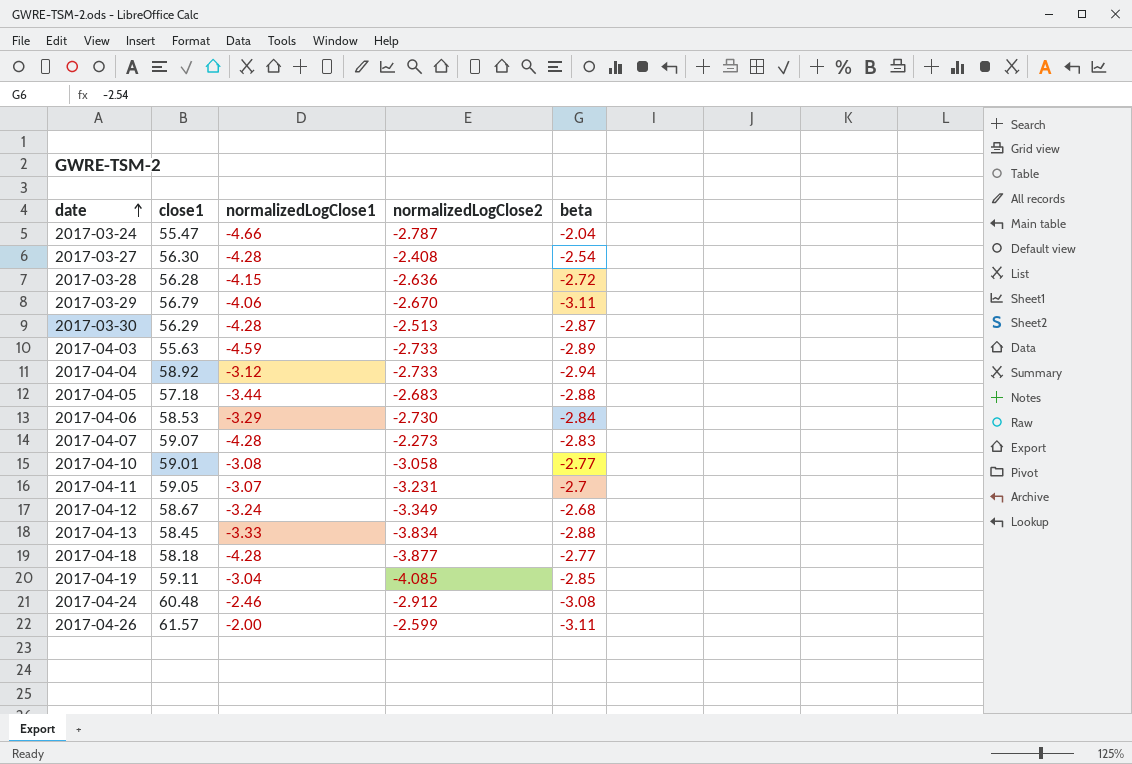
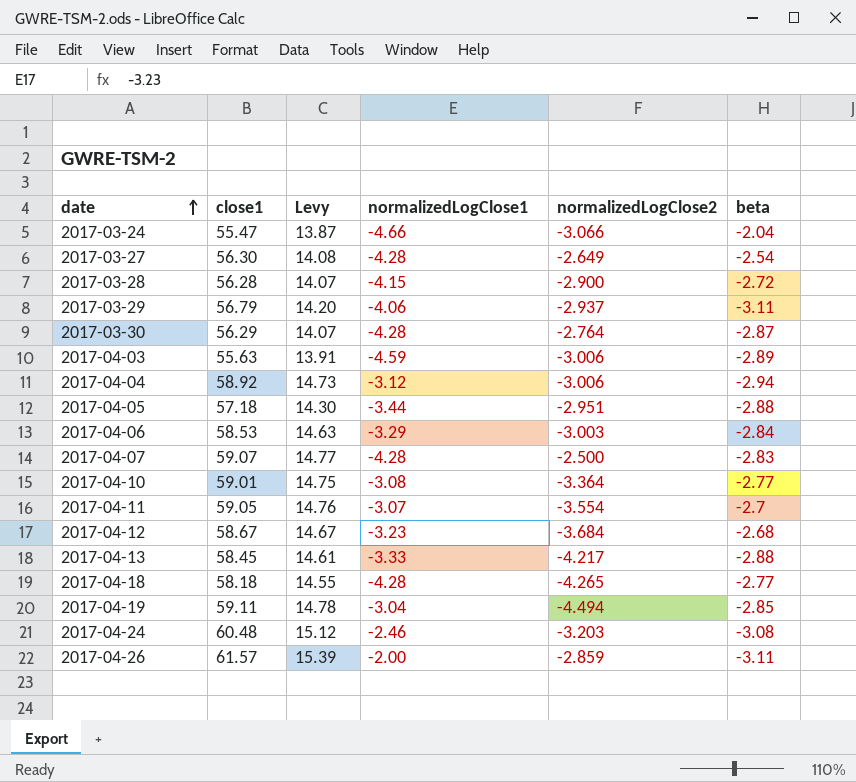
column Levy | formula: none -> [close1] * 0.25
2017-03-24 | normalizedLogClose2: -2.787 -> -3.066
2017-03-27 | normalizedLogClose2: -2.408 -> -2.649
2017-03-28 | normalizedLogClose2: -2.636 -> -2.900
2017-03-29 | normalizedLogClose2: -2.670 -> -2.937
2017-03-30 | normalizedLogClose2: -2.513 -> -2.764
2017-04-03 | normalizedLogClose2: -2.733 -> -3.006
2017-04-04 | normalizedLogClose2: -2.733 -> -3.006
2017-04-05 | normalizedLogClose2: -2.683 -> -2.951
2017-04-06 | normalizedLogClose2: -2.730 -> -3.003
2017-04-07 | normalizedLogClose2: -2.273 -> -2.500
2017-04-10 | normalizedLogClose2: -3.058 -> -3.364
2017-04-11 | normalizedLogClose2: -3.231 -> -3.554
2017-04-12 | normalizedLogClose1: -3.24 -> -3.23
2017-04-12 | normalizedLogClose2: -3.349 -> -3.684
2017-04-13 | normalizedLogClose2: -3.834 -> -4.217
2017-04-18 | normalizedLogClose2: -3.877 -> -4.265
2017-04-19 | normalizedLogClose2: -4.085 -> -4.494
2017-04-24 | normalizedLogClose2: -2.912 -> -3.203
2017-04-26 | normalizedLogClose2: -2.599 -> -2.859

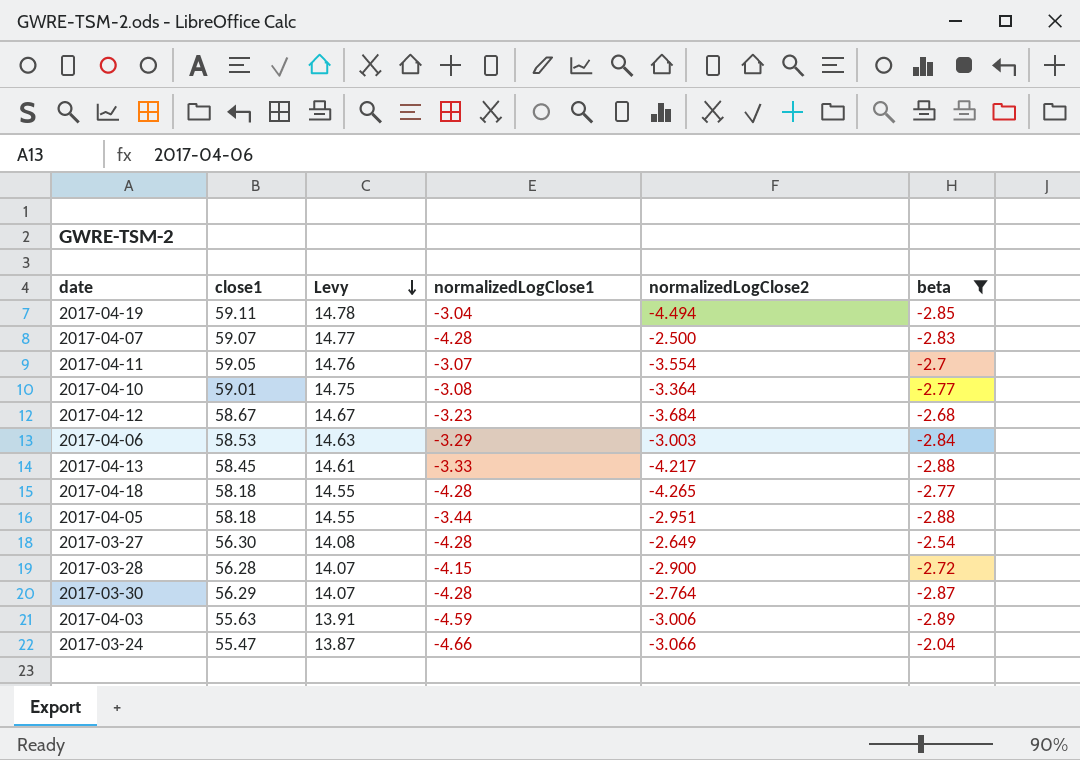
filter: none -> beta >= -2.89
row order: date ascending -> Levy descending
2017-04-05 | close1: 57.18 -> 58.18
2017-04-05 | Levy: 14.30 -> 14.55

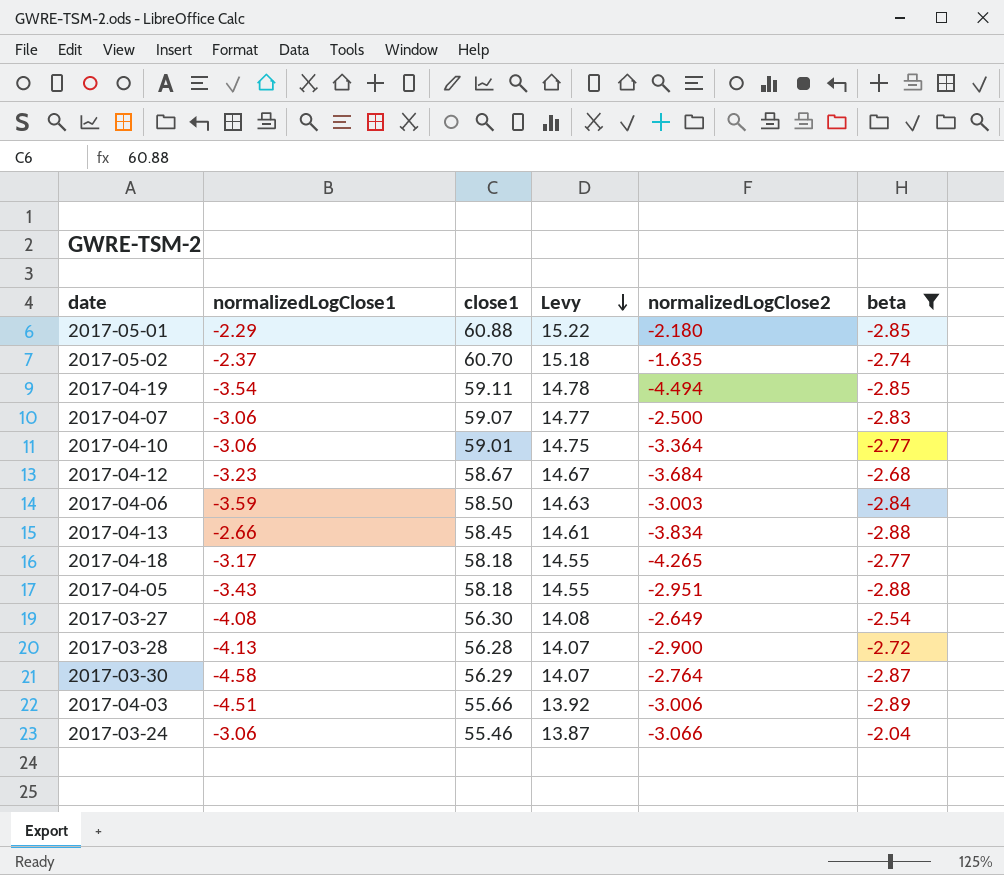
column normalizedLogClose1 | position: 4 -> 2
row 2017-04-11: 59.05 | 14.76 | -3.07 | -3.554 | -2.7 -> none
row 2017-05-01: none -> -2.29 | 60.88 | 15.22 | -2.180 | -2.85
row 2017-05-02: none -> -2.37 | 60.70 | 15.18 | -1.635 | -2.74
2017-04-19 | normalizedLogClose1: -3.04 -> -3.54
2017-04-07 | normalizedLogClose1: -4.28 -> -3.06
2017-04-10 | normalizedLogClose1: -3.08 -> -3.06
2017-04-06 | normalizedLogClose1: -3.29 -> -3.59
2017-04-06 | close1: 58.53 -> 58.50
2017-04-13 | normalizedLogClose1: -3.33 -> -2.66
2017-04-13 | normalizedLogClose2: -4.217 -> -3.834
2017-04-18 | normalizedLogClose1: -4.28 -> -3.17
2017-04-05 | normalizedLogClose1: -3.44 -> -3.43
2017-03-27 | normalizedLogClose1: -4.28 -> -4.08
2017-03-28 | normalizedLogClose1: -4.15 -> -4.13
2017-03-30 | normalizedLogClose1: -4.28 -> -4.58
2017-04-03 | normalizedLogClose1: -4.59 -> -4.51
2017-04-03 | close1: 55.63 -> 55.66
2017-04-03 | Levy: 13.91 -> 13.92
2017-03-24 | normalizedLogClose1: -4.66 -> -3.06
2017-03-24 | close1: 55.47 -> 55.46

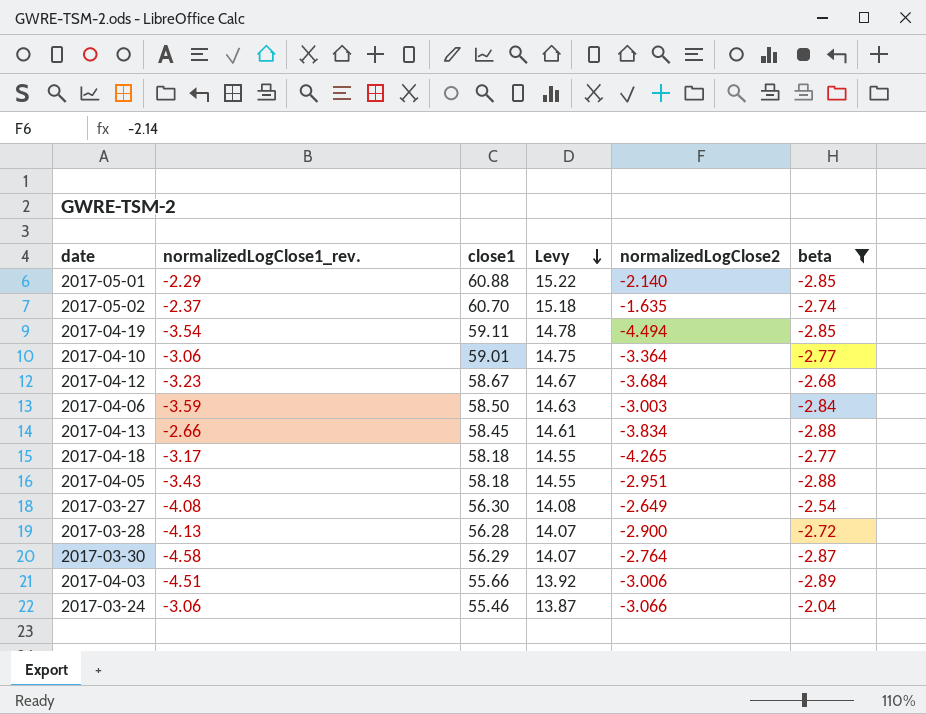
column name: normalizedLogClose1 -> normalizedLogClose1_rev.
row 2017-04-07: -3.06 | 59.07 | 14.77 | -2.500 | -2.83 -> none
2017-05-01 | normalizedLogClose2: -2.180 -> -2.140

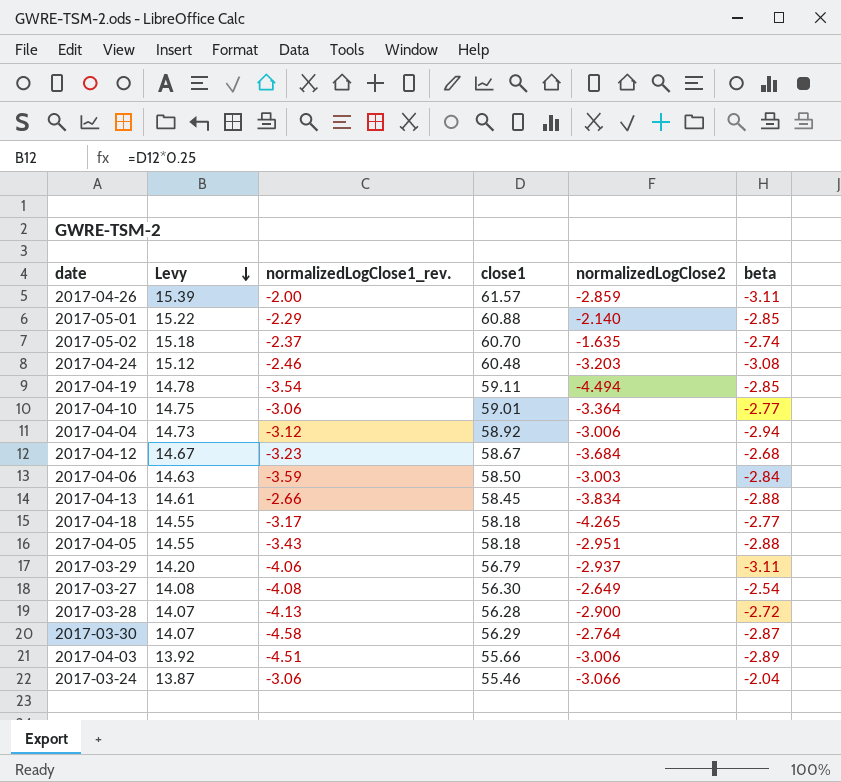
filter: beta >= -2.89 -> none
column Levy | position: 4 -> 2

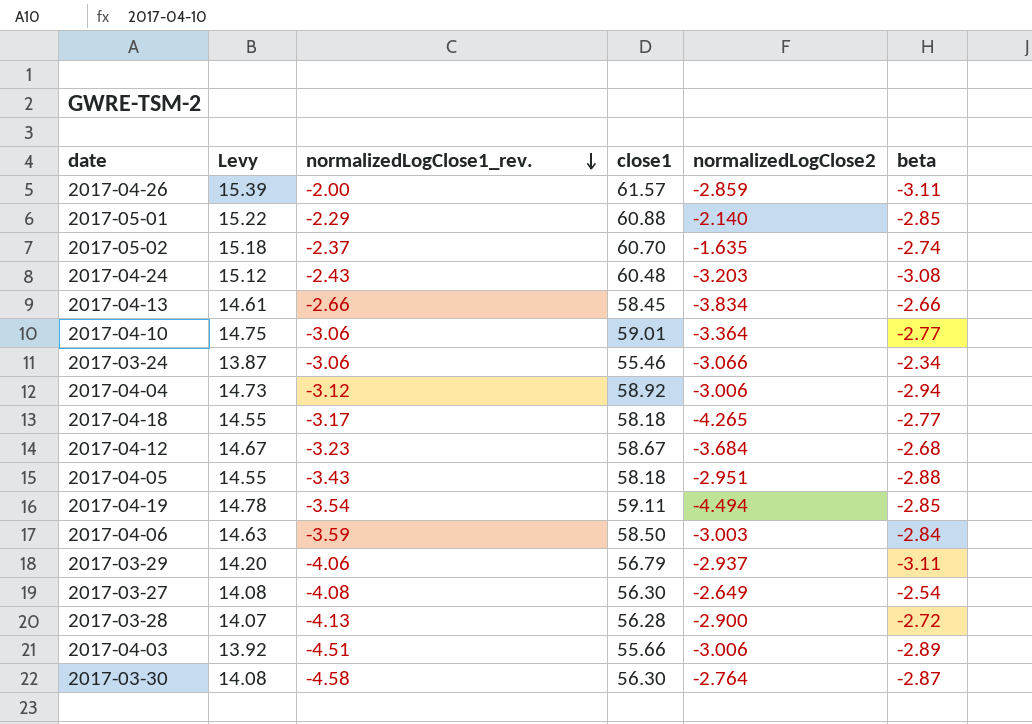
row order: Levy descending -> normalizedLogClose1_rev. descending
2017-04-24 | normalizedLogClose1_rev.: -2.46 -> -2.43
2017-04-13 | beta: -2.88 -> -2.66
2017-03-24 | beta: -2.04 -> -2.34
2017-03-30 | Levy: 14.07 -> 14.08
2017-03-30 | close1: 56.29 -> 56.30

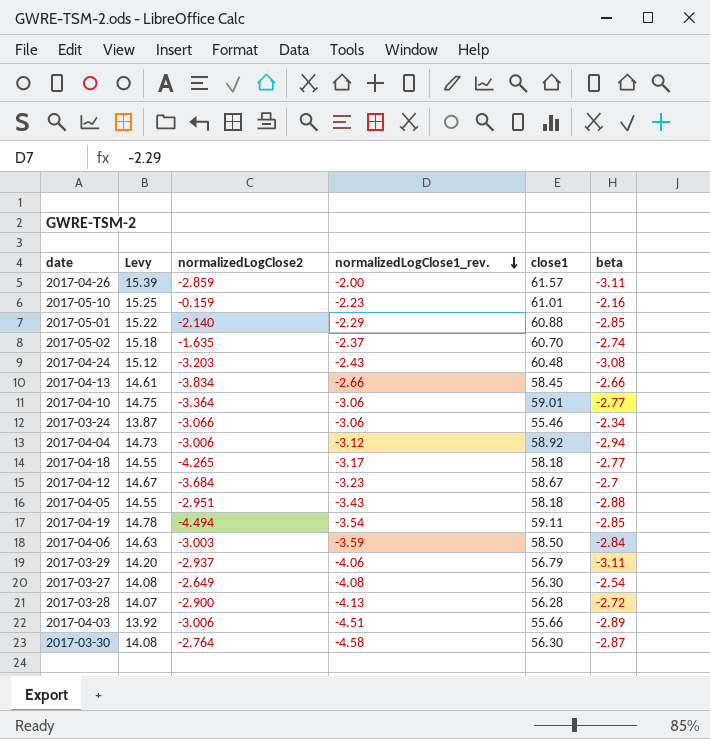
column normalizedLogClose2 | position: 5 -> 3
row 2017-05-10: none -> 15.25 | -0.159 | -2.23 | 61.01 | -2.16
2017-04-12 | beta: -2.68 -> -2.7

